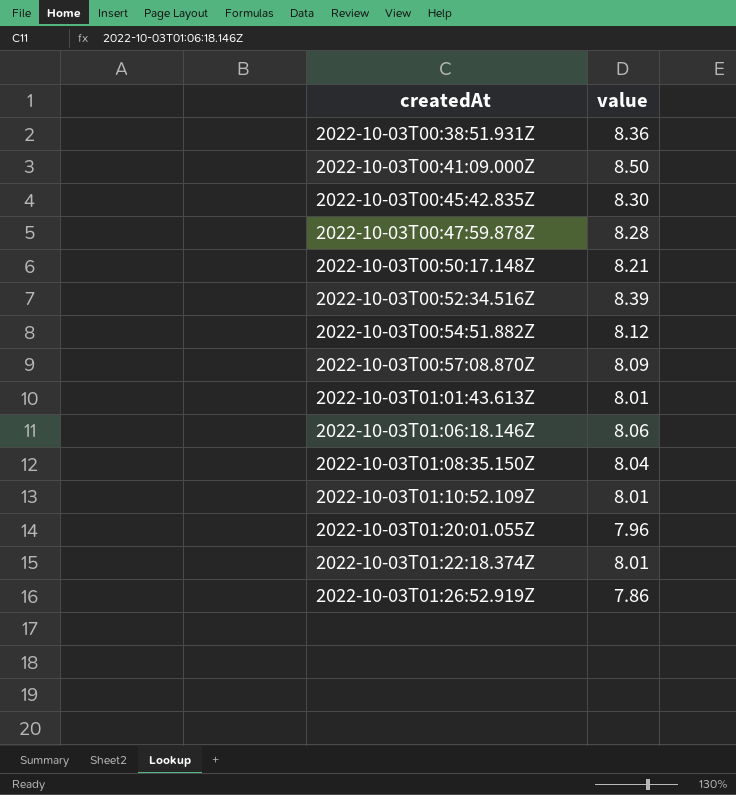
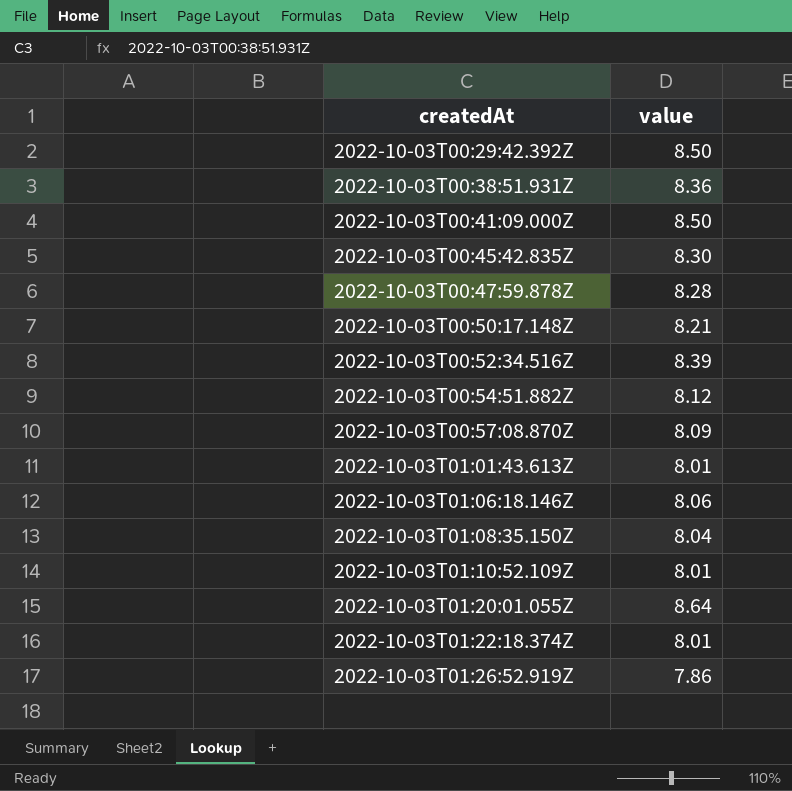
row 2022-10-03T00:29:42.392Z: none -> 8.50
2022-10-03T01:20:01.055Z | value: 7.96 -> 8.64

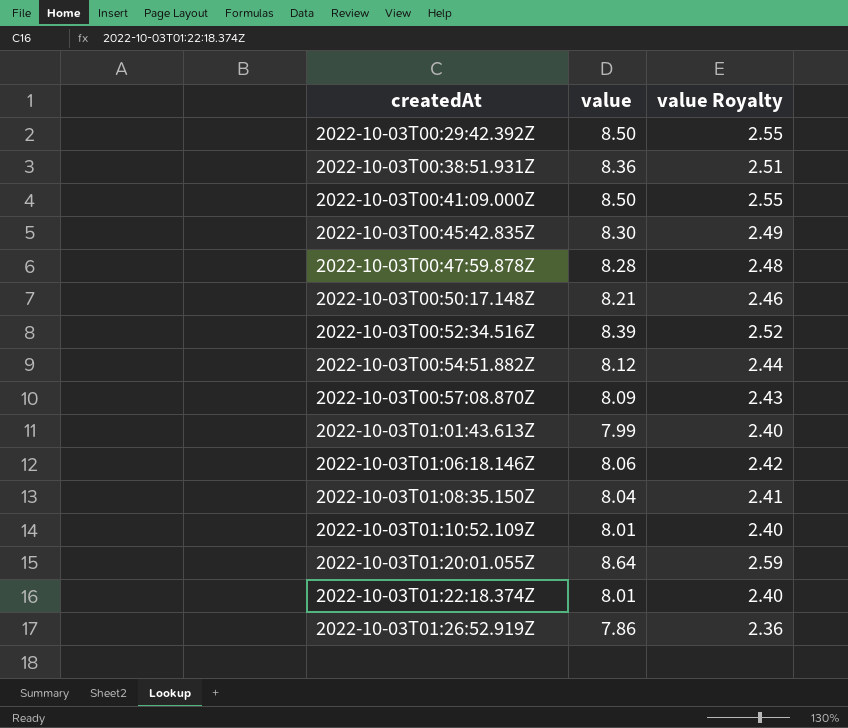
column value Royalty | formula: none -> [value] * 0.3
2022-10-03T01:01:43.613Z | value: 8.01 -> 7.99

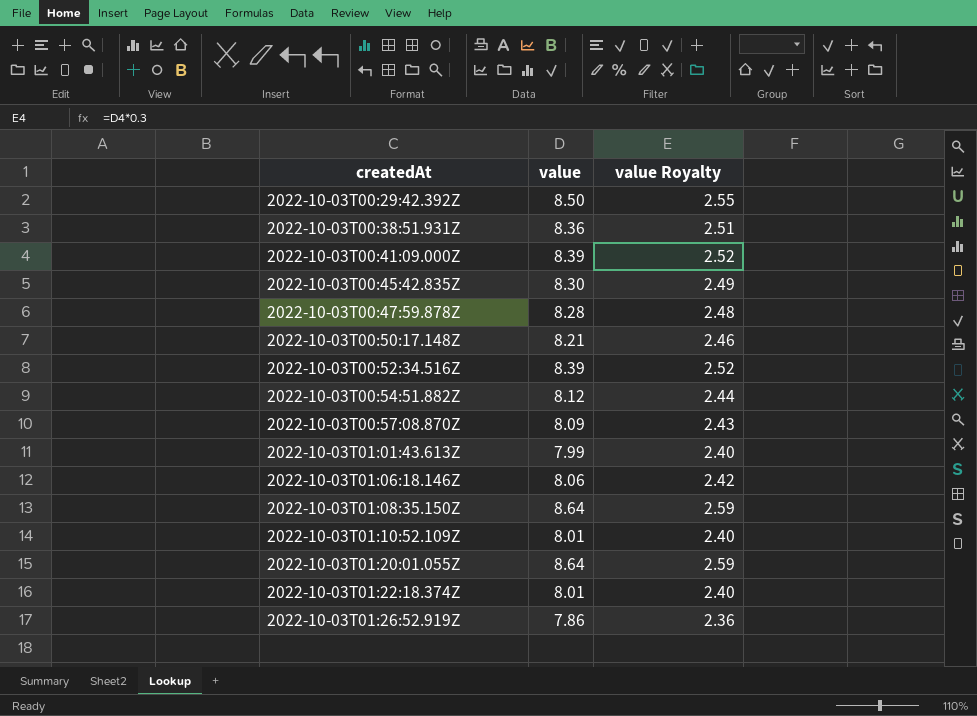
2022-10-03T00:41:09.000Z | value: 8.50 -> 8.39
2022-10-03T00:41:09.000Z | value Royalty: 2.55 -> 2.52
2022-10-03T01:08:35.150Z | value: 8.04 -> 8.64
2022-10-03T01:08:35.150Z | value Royalty: 2.41 -> 2.59

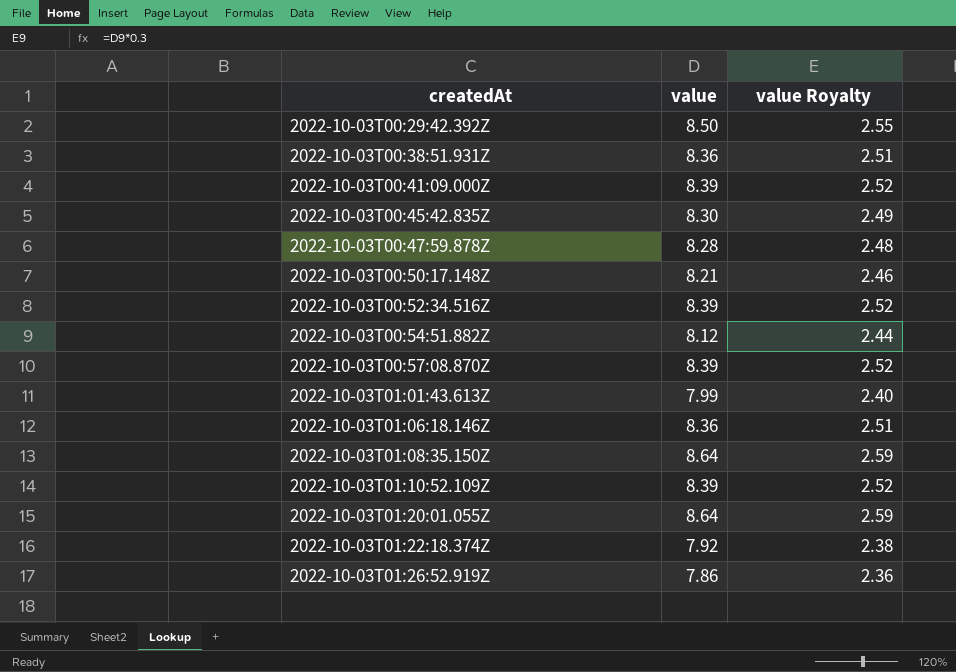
2022-10-03T00:57:08.870Z | value: 8.09 -> 8.39
2022-10-03T00:57:08.870Z | value Royalty: 2.43 -> 2.52
2022-10-03T01:06:18.146Z | value: 8.06 -> 8.36
2022-10-03T01:06:18.146Z | value Royalty: 2.42 -> 2.51
2022-10-03T01:10:52.109Z | value: 8.01 -> 8.39
2022-10-03T01:10:52.109Z | value Royalty: 2.40 -> 2.52
2022-10-03T01:22:18.374Z | value: 8.01 -> 7.92
2022-10-03T01:22:18.374Z | value Royalty: 2.40 -> 2.38

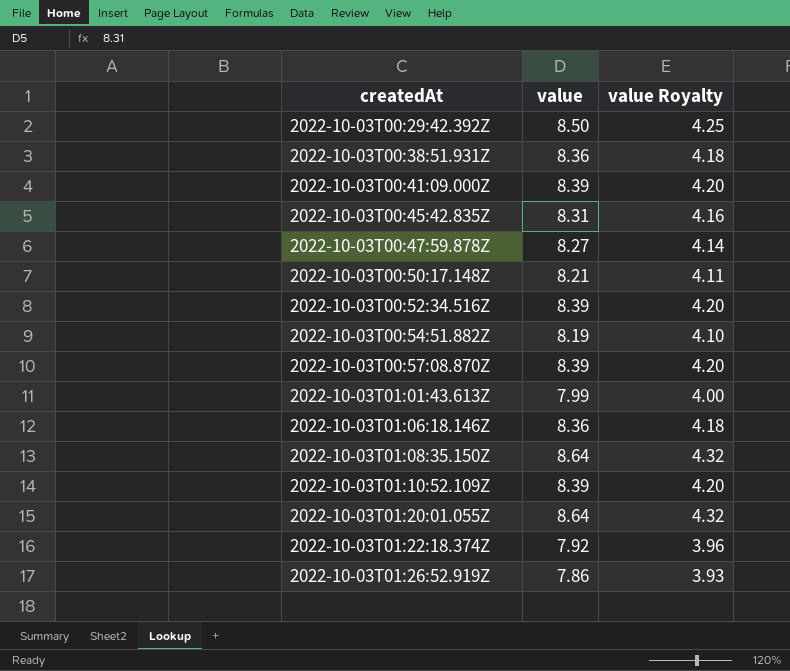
column value Royalty | formula: [value] * 0.3 -> [value] * 0.5
2022-10-03T00:45:42.835Z | value: 8.30 -> 8.31
2022-10-03T00:47:59.878Z | value: 8.28 -> 8.27
2022-10-03T00:54:51.882Z | value: 8.12 -> 8.19

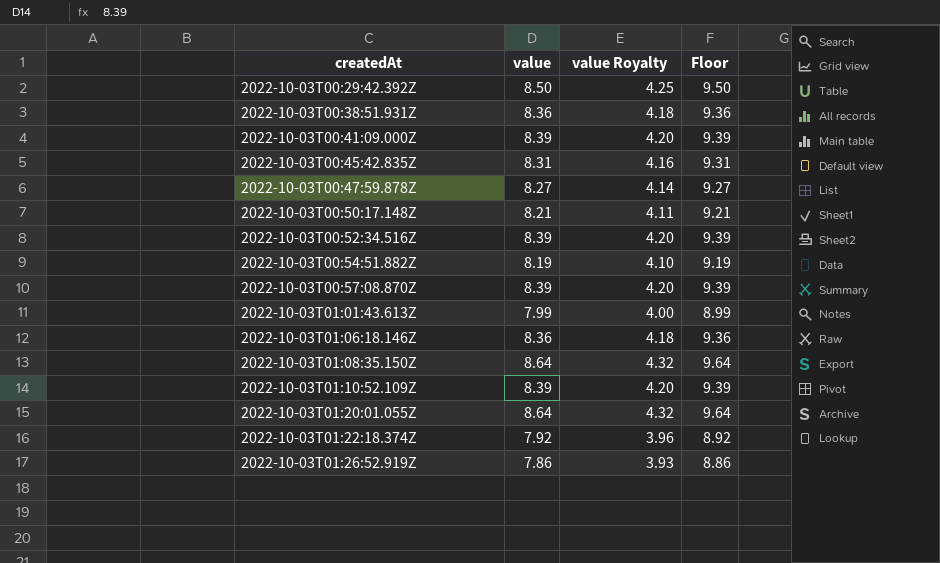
column Floor | formula: none -> [value] + 1

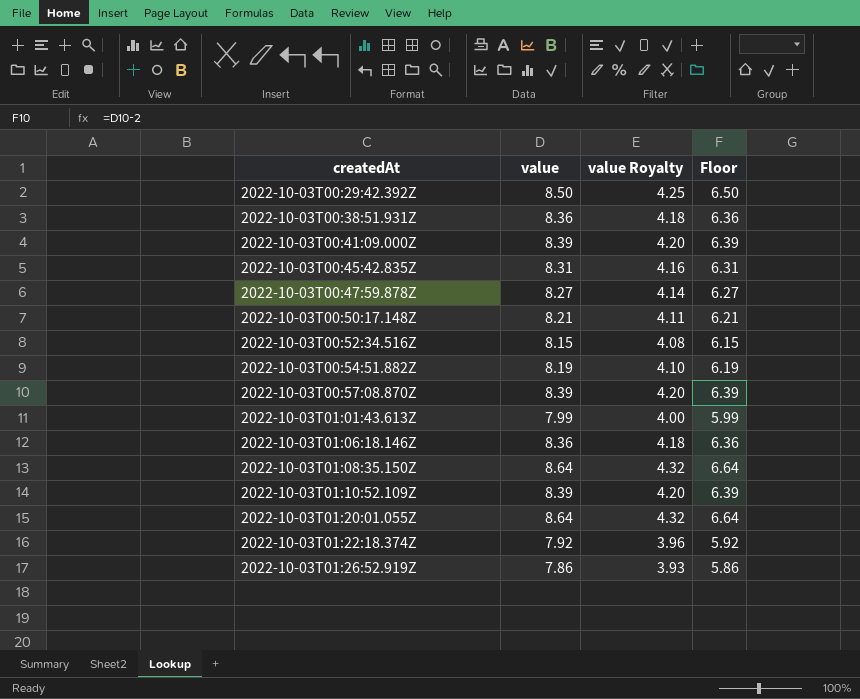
column Floor | formula: [value] + 1 -> [value] - 2
2022-10-03T00:52:34.516Z | value: 8.39 -> 8.15
2022-10-03T00:52:34.516Z | value Royalty: 4.20 -> 4.08

